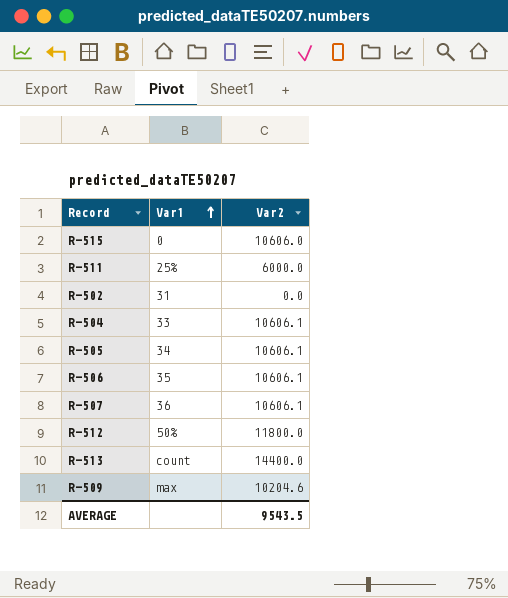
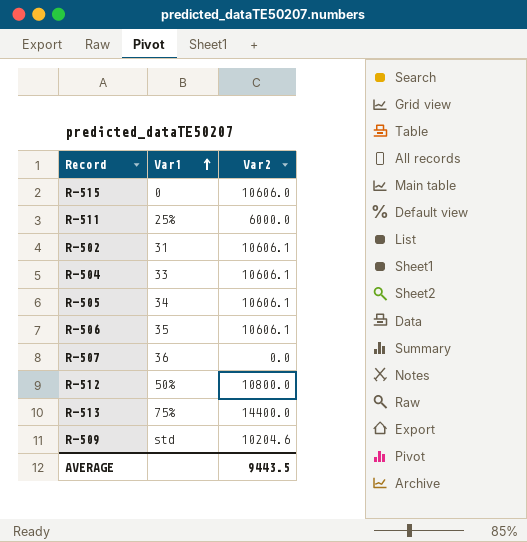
R-502 | Var2: 0.0 -> 10606.1
R-507 | Var2: 10606.1 -> 0.0
R-512 | Var2: 11800.0 -> 10800.0
R-513 | Var1: count -> 75%
R-509 | Var1: max -> std
AVERAGE | Var2: 9543.5 -> 9443.5

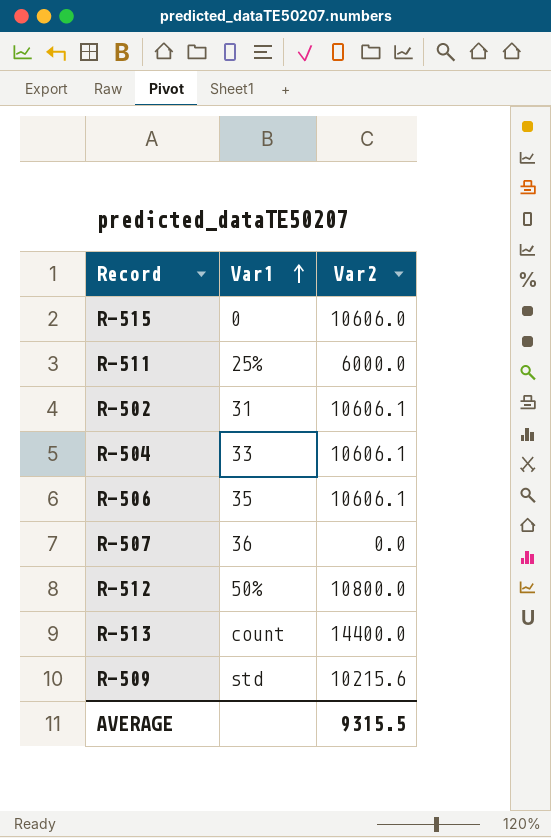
row R-505: 34 | 10606.1 -> none
R-513 | Var1: 75% -> count
R-509 | Var2: 10204.6 -> 10215.6
AVERAGE | Var2: 9443.5 -> 9315.5

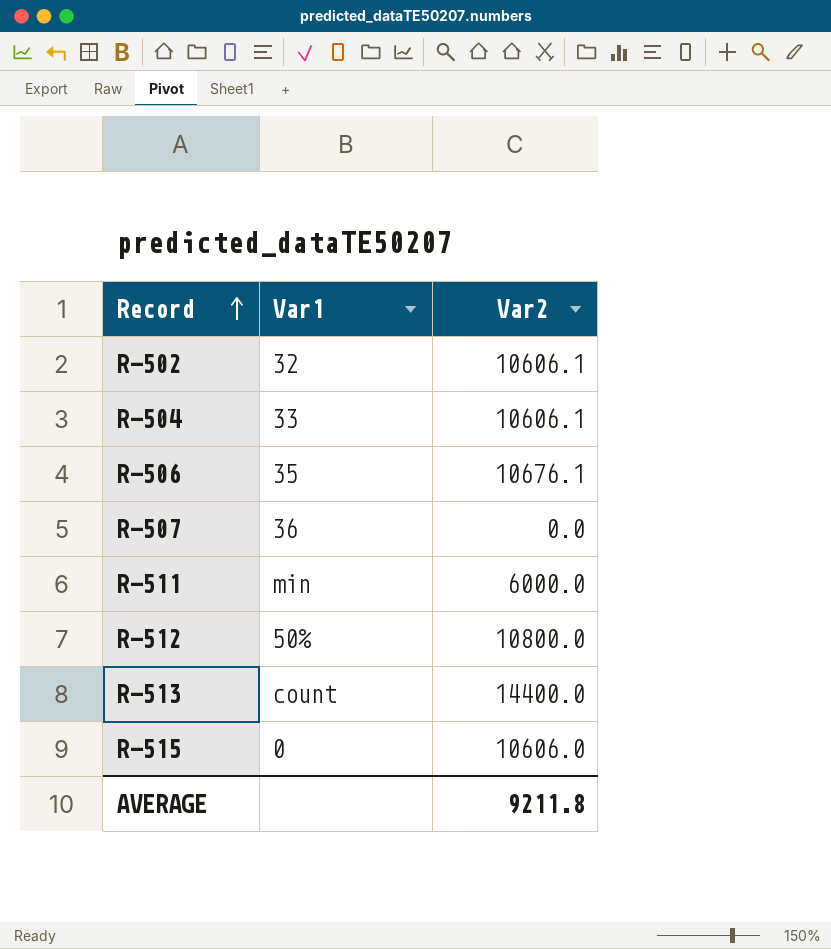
row order: Var1 ascending -> Record ascending
row R-509: std | 10215.6 -> none
R-502 | Var1: 31 -> 32
R-506 | Var2: 10606.1 -> 10676.1
R-511 | Var1: 25% -> min
AVERAGE | Var2: 9315.5 -> 9211.8

